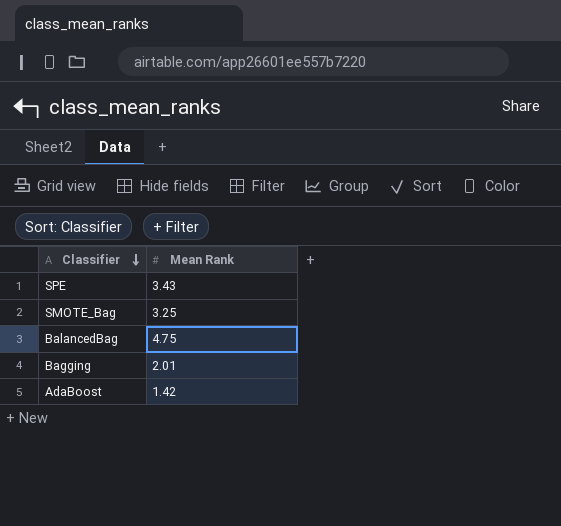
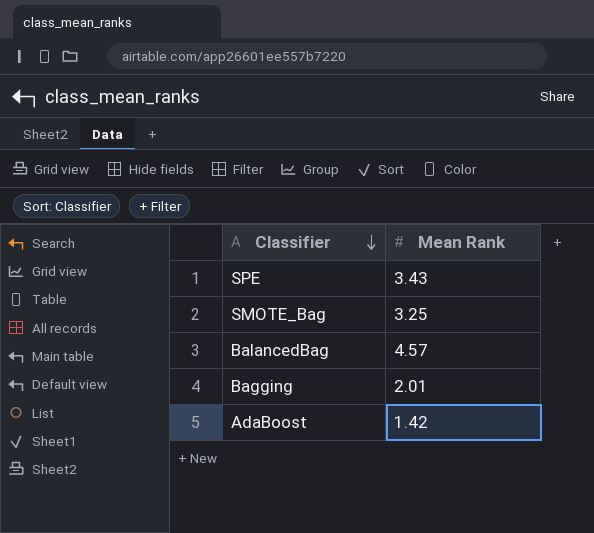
BalancedBag | Mean Rank: 4.75 -> 4.57

